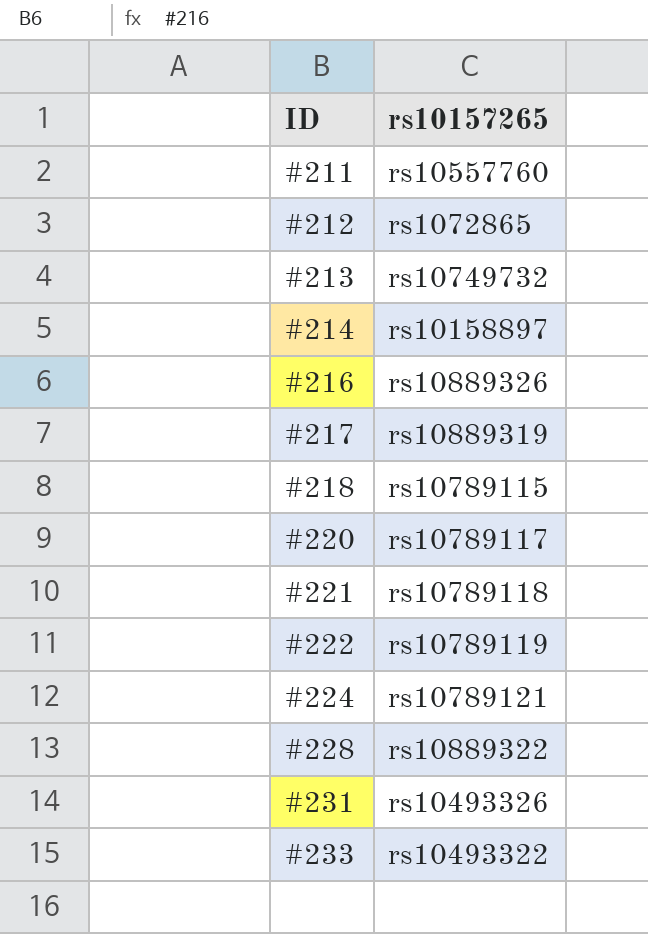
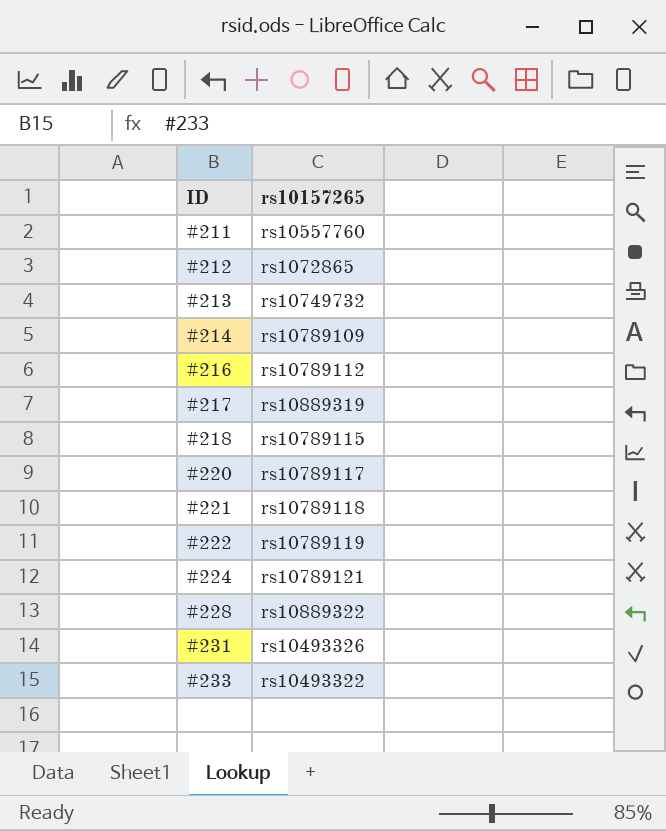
#214 | rs10157265: rs10158897 -> rs10789109
#216 | rs10157265: rs10889326 -> rs10789112

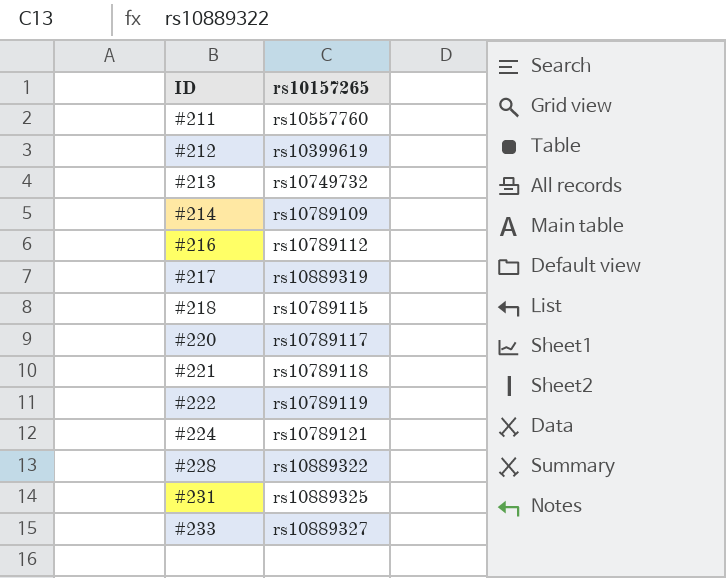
#212 | rs10157265: rs1072865 -> rs10399619
#231 | rs10157265: rs10493326 -> rs10889325
#233 | rs10157265: rs10493322 -> rs10889327

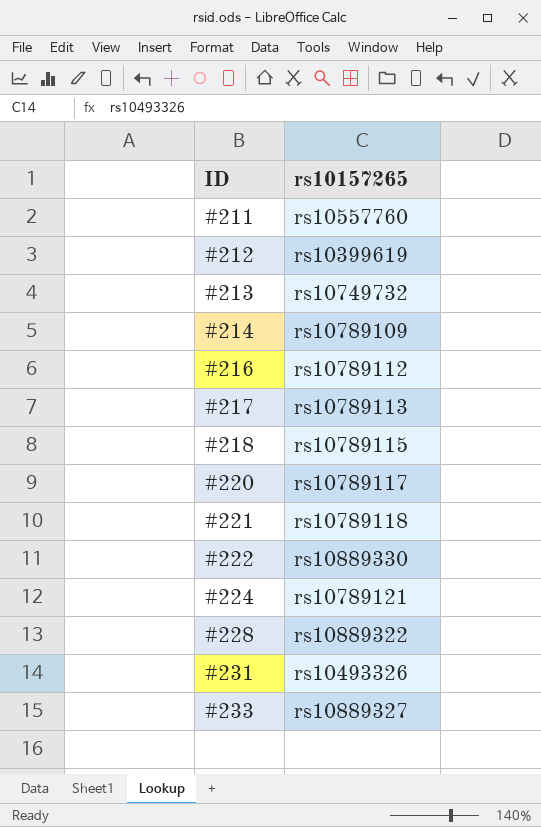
#217 | rs10157265: rs10889319 -> rs10789113
#222 | rs10157265: rs10789119 -> rs10889330
#231 | rs10157265: rs10889325 -> rs10493326

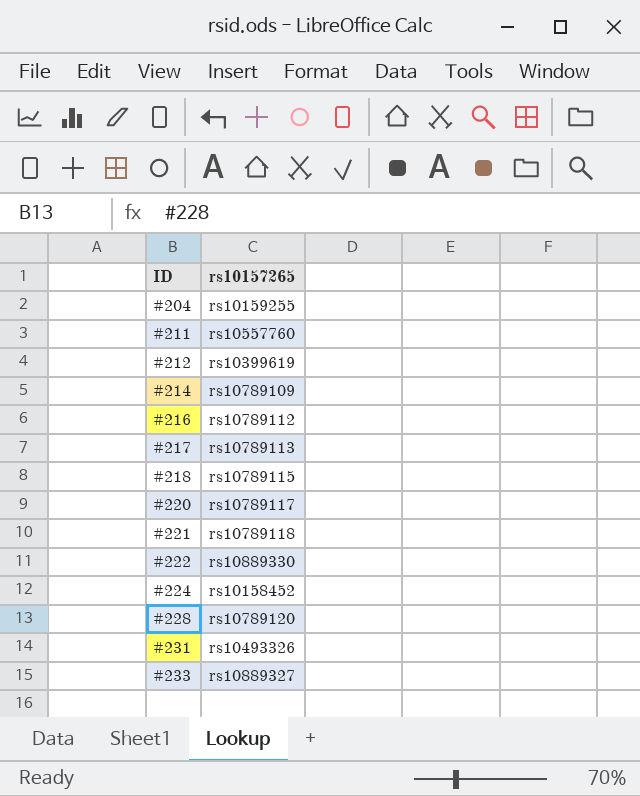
row #213: rs10749732 -> none
row #204: none -> rs10159255
#224 | rs10157265: rs10789121 -> rs10158452
#228 | rs10157265: rs10889322 -> rs10789120

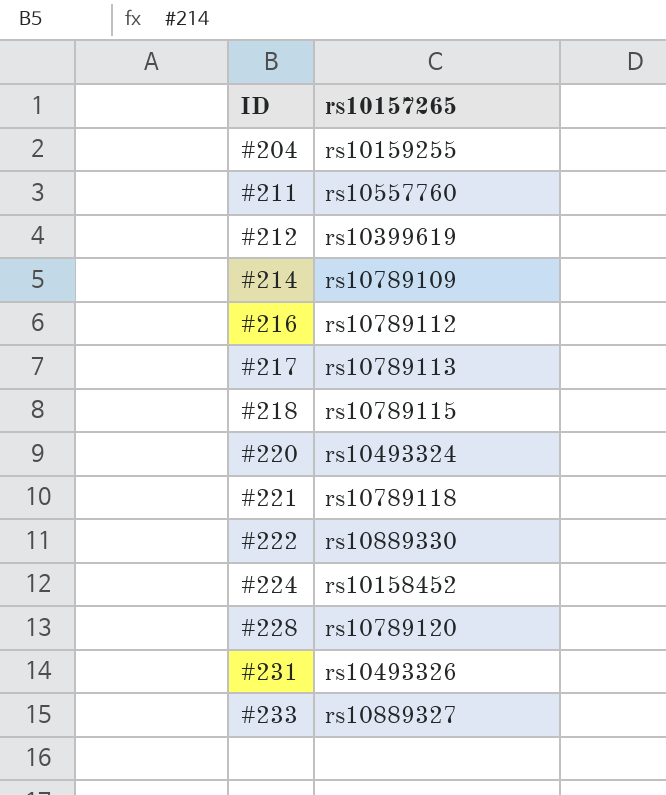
#220 | rs10157265: rs10789117 -> rs10493324

